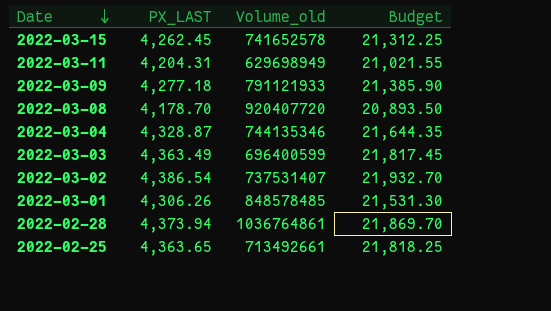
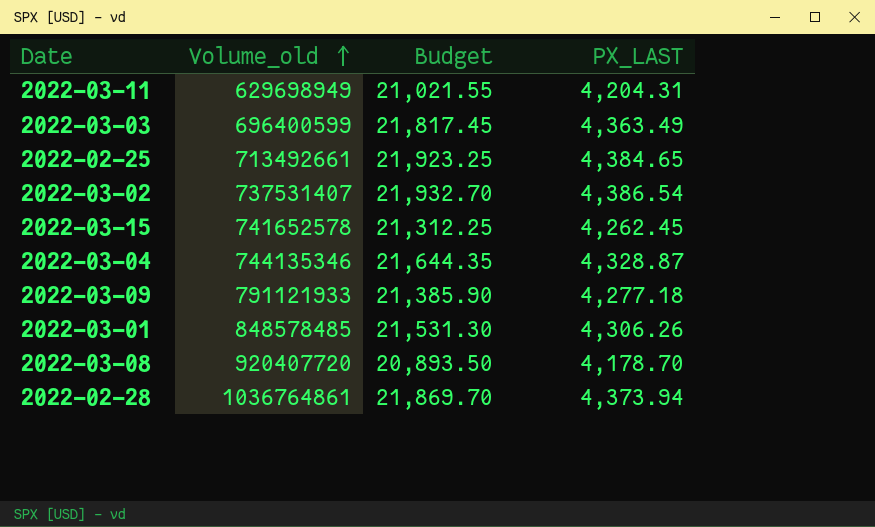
row order: Date descending -> Volume_old ascending
column PX_LAST | position: 2 -> 4
2022-02-25 | Budget: 21,818.25 -> 21,923.25
2022-02-25 | PX_LAST: 4,363.65 -> 4,384.65

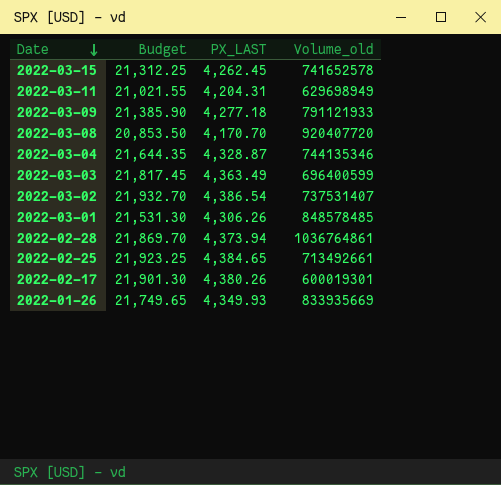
row order: Volume_old ascending -> Date descending
column Volume_old | position: 2 -> 4
2022-03-08 | Budget: 20,893.50 -> 20,853.50
2022-03-08 | PX_LAST: 4,178.70 -> 4,170.70
row 2022-02-17: none -> 21,901.30 | 4,380.26 | 600019301
row 2022-01-26: none -> 21,749.65 | 4,349.93 | 833935669

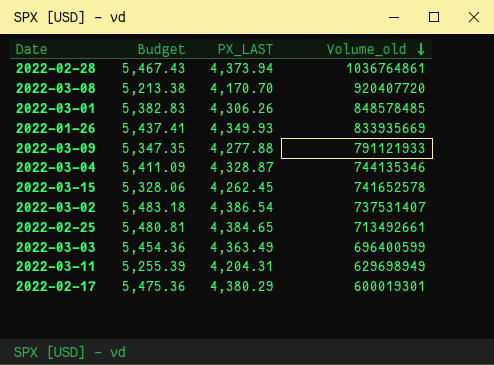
row order: Date descending -> Volume_old descending
column Budget | formula: [PX_LAST] * 5 -> [PX_LAST] * 1.25
2022-03-09 | PX_LAST: 4,277.18 -> 4,277.88
2022-02-17 | PX_LAST: 4,380.26 -> 4,380.29

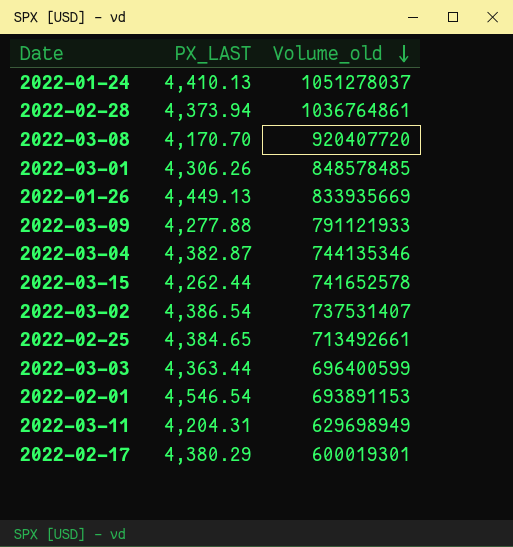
column Budget | formula: [PX_LAST] * 1.25 -> none
row 2022-01-24: none -> 4,410.13 | 1051278037
2022-01-26 | PX_LAST: 4,349.93 -> 4,449.13
2022-03-04 | PX_LAST: 4,328.87 -> 4,382.87
2022-03-15 | PX_LAST: 4,262.45 -> 4,262.44
2022-03-03 | PX_LAST: 4,363.49 -> 4,363.44
row 2022-02-01: none -> 4,546.54 | 693891153

